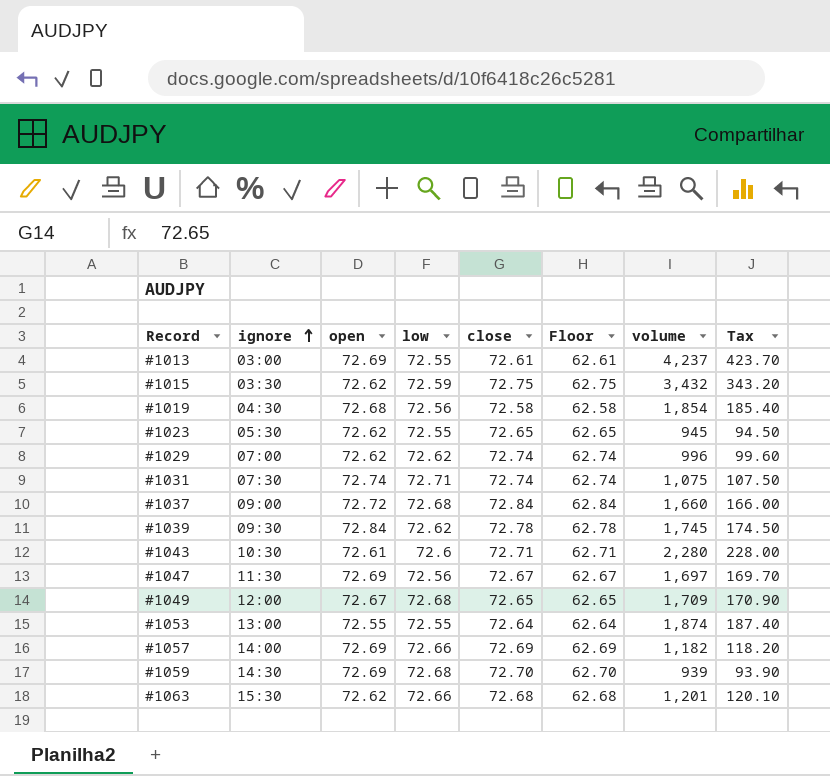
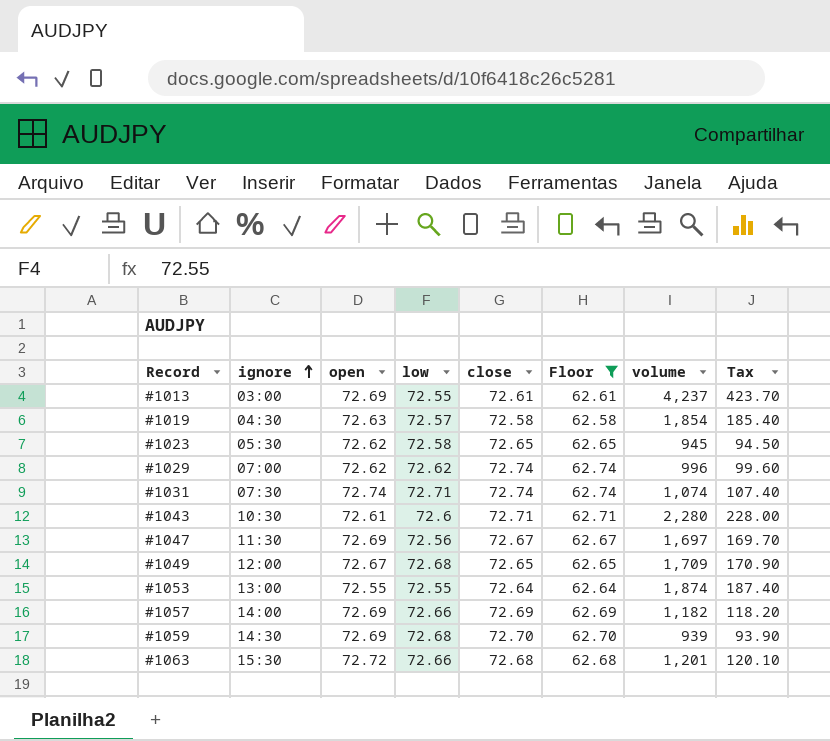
filter: none -> Floor <= 62.74
#1019 | open: 72.68 -> 72.63
#1019 | low: 72.56 -> 72.57
#1023 | low: 72.55 -> 72.58
#1031 | volume: 1,075 -> 1,074
#1031 | Tax: 107.50 -> 107.40
#1063 | open: 72.62 -> 72.72

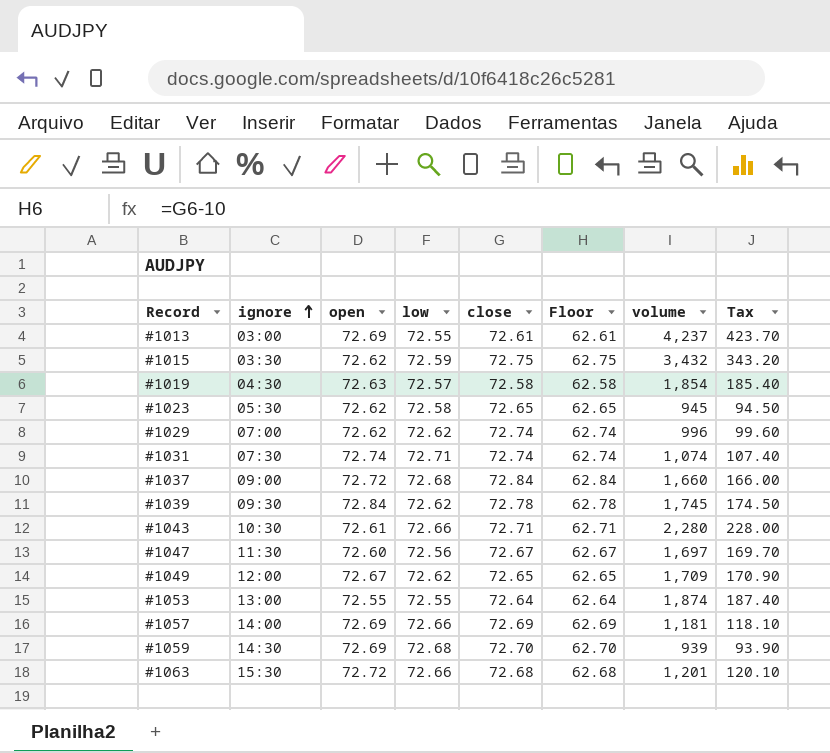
filter: Floor <= 62.74 -> none
#1043 | low: 72.6 -> 72.66
#1047 | open: 72.69 -> 72.60
#1049 | low: 72.68 -> 72.62
#1057 | volume: 1,182 -> 1,181
#1057 | Tax: 118.20 -> 118.10

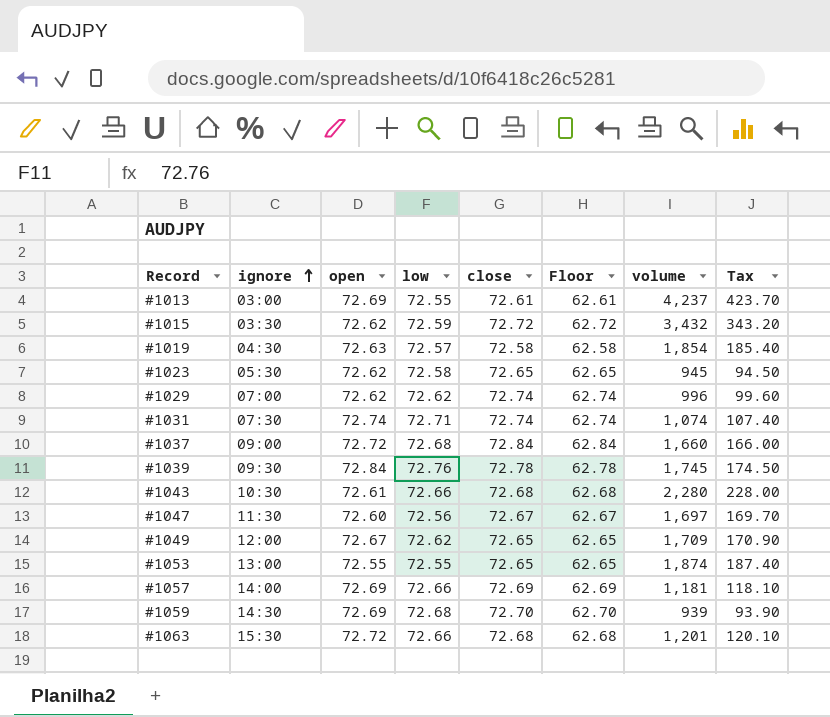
#1015 | close: 72.75 -> 72.72
#1015 | Floor: 62.75 -> 62.72
#1039 | low: 72.62 -> 72.76
#1043 | close: 72.71 -> 72.68
#1043 | Floor: 62.71 -> 62.68
#1053 | close: 72.64 -> 72.65
#1053 | Floor: 62.64 -> 62.65

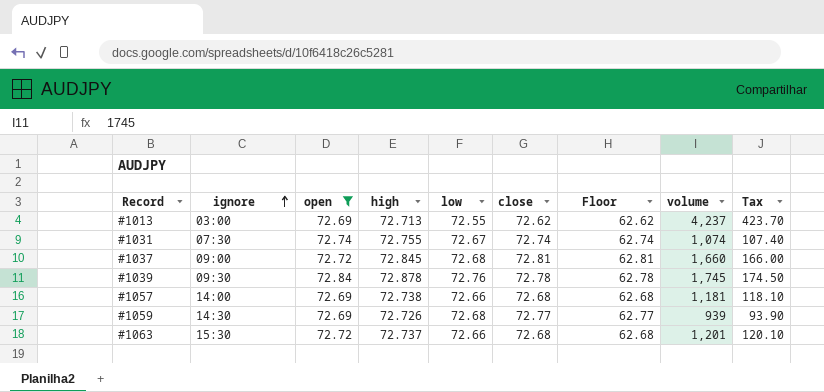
filter: none -> open >= 72.69
column high | position: none -> 4
#1013 | close: 72.61 -> 72.62
#1013 | Floor: 62.61 -> 62.62
#1031 | low: 72.71 -> 72.67
#1037 | close: 72.84 -> 72.81
#1037 | Floor: 62.84 -> 62.81
#1057 | close: 72.69 -> 72.68
#1057 | Floor: 62.69 -> 62.68
#1059 | close: 72.70 -> 72.77
#1059 | Floor: 62.70 -> 62.77

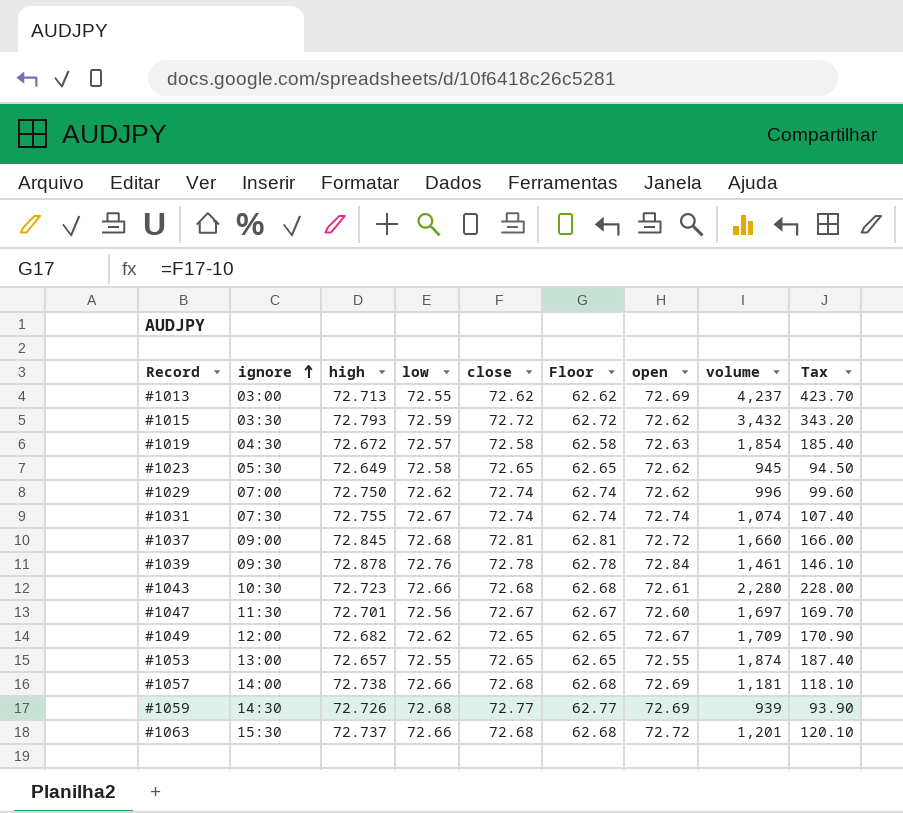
filter: open >= 72.69 -> none
column open | position: 3 -> 7
#1039 | volume: 1,745 -> 1,461
#1039 | Tax: 174.50 -> 146.10

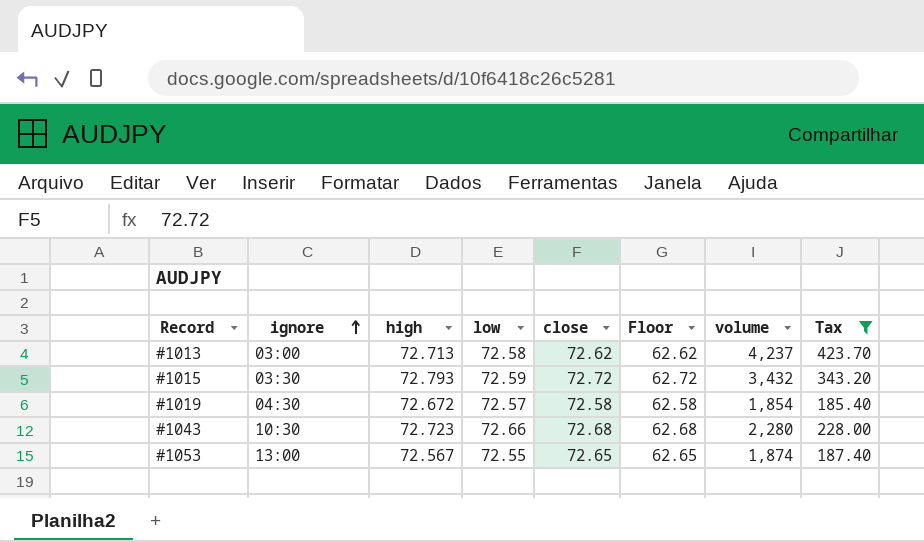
filter: none -> Tax >= 185.40
column open | position: 7 -> none
#1013 | low: 72.55 -> 72.58
#1053 | high: 72.657 -> 72.567

